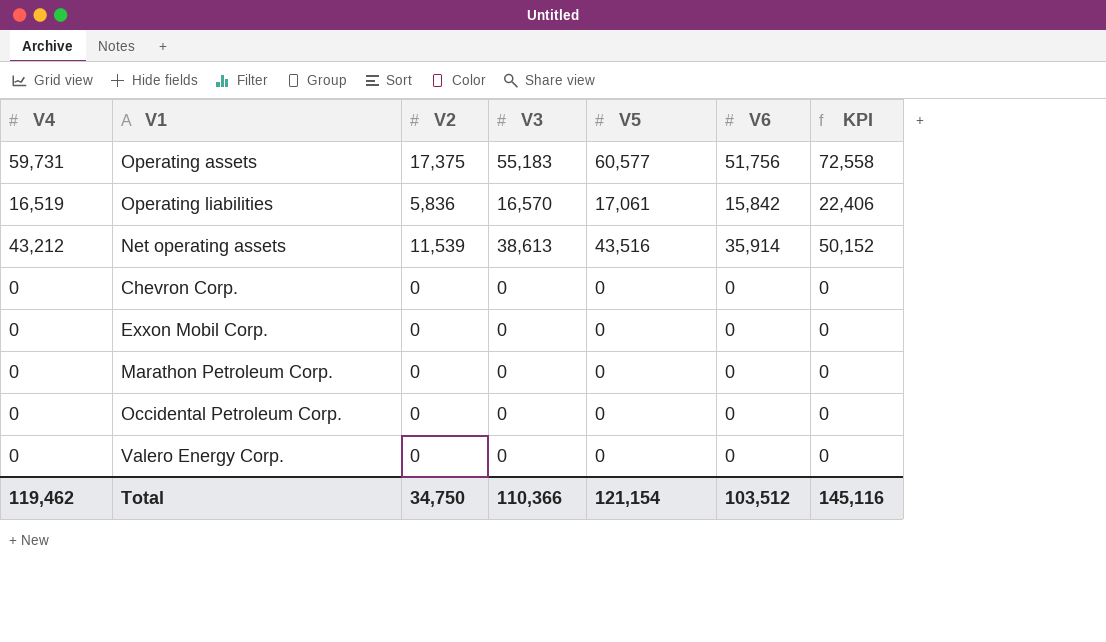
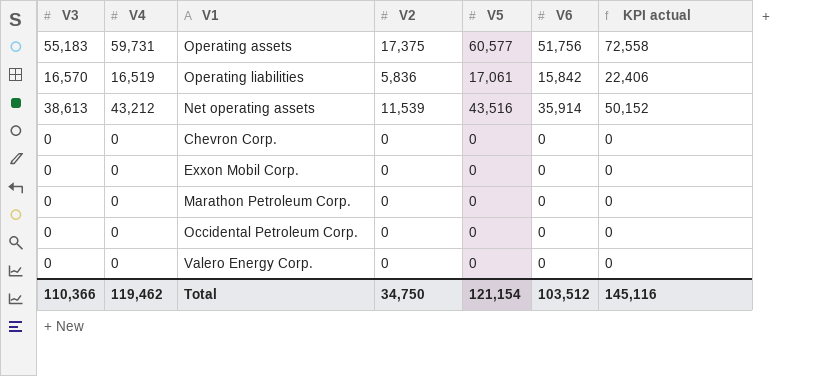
column V3 | position: 4 -> 1
column name: KPI -> KPI actual

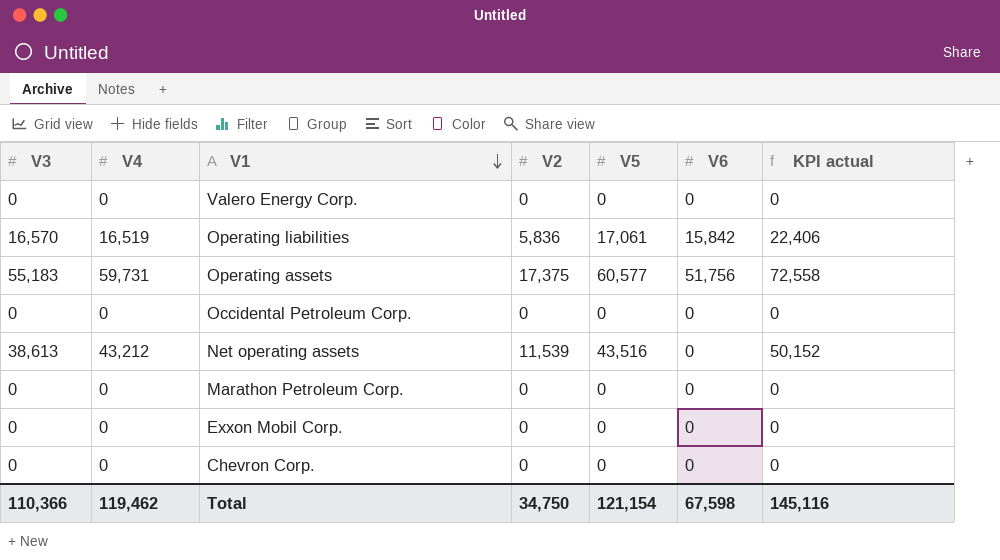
row order: none -> V1 descending
Net operating assets | V6: 35,914 -> 0
Total | V6: 103,512 -> 67,598

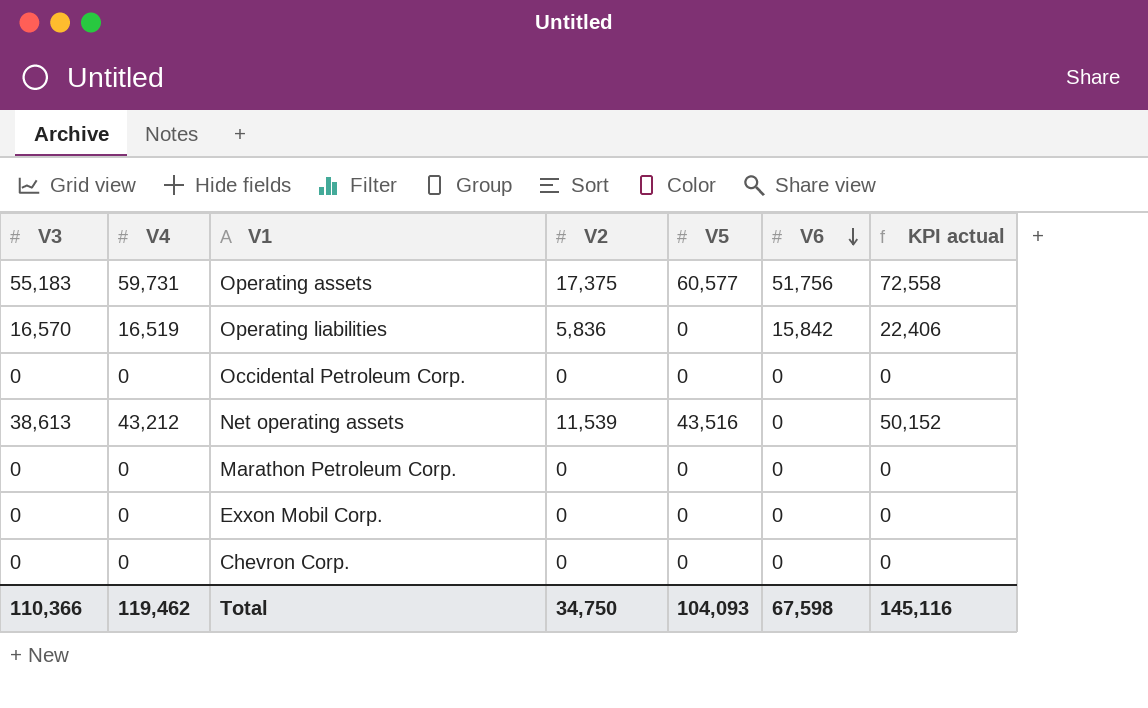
row order: V1 descending -> V6 descending
row Valero Energy Corp.: 0 | 0 | 0 | 0 | 0 | 0 -> none
Operating liabilities | V5: 17,061 -> 0
Total | V5: 121,154 -> 104,093

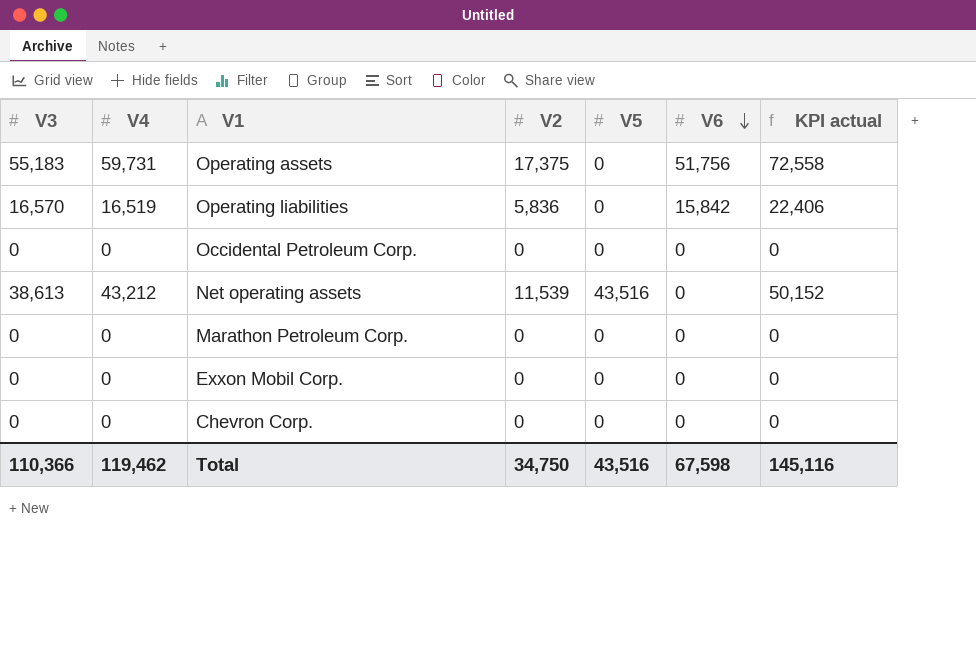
Operating assets | V5: 60,577 -> 0
Total | V5: 104,093 -> 43,516

